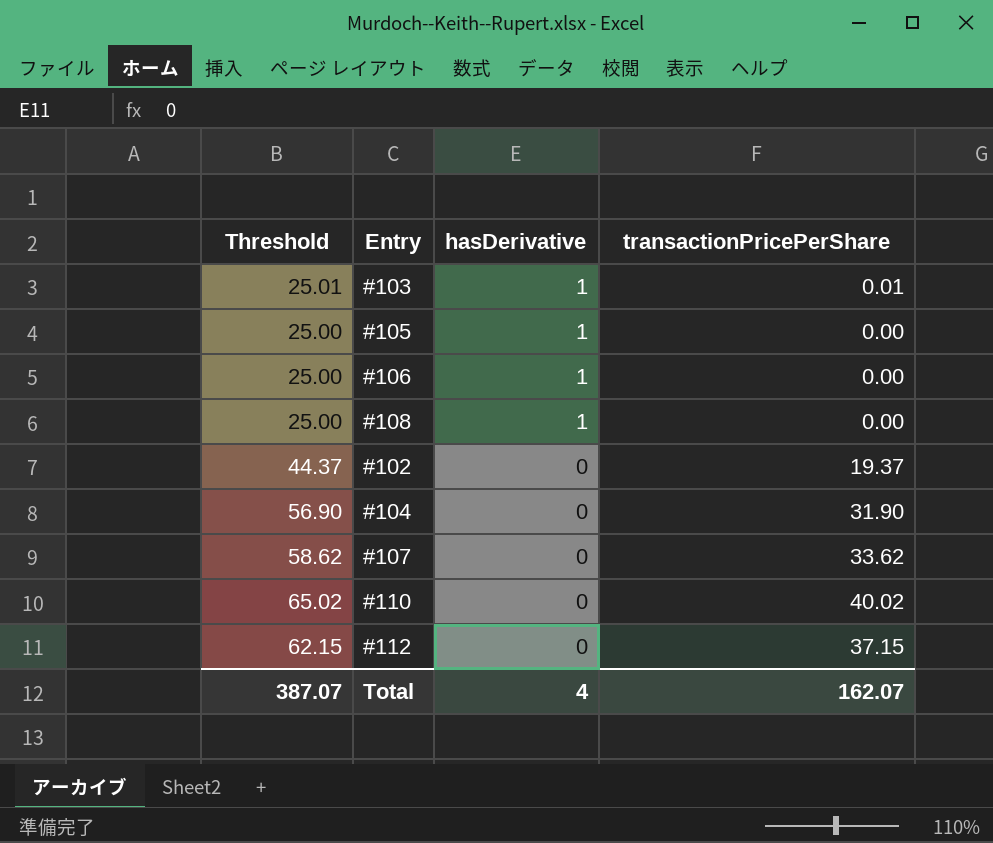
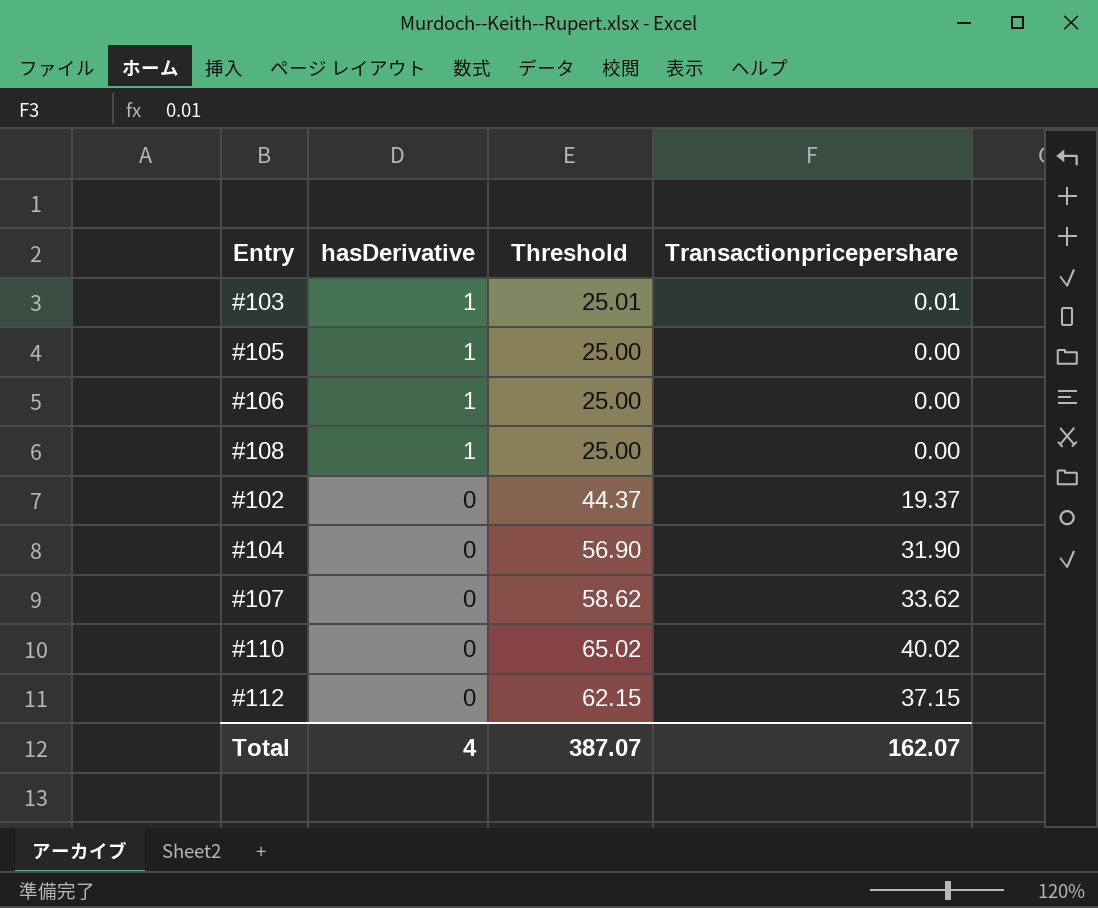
column Threshold | position: 1 -> 3
column name: transactionPricePerShare -> Transactionpricepershare

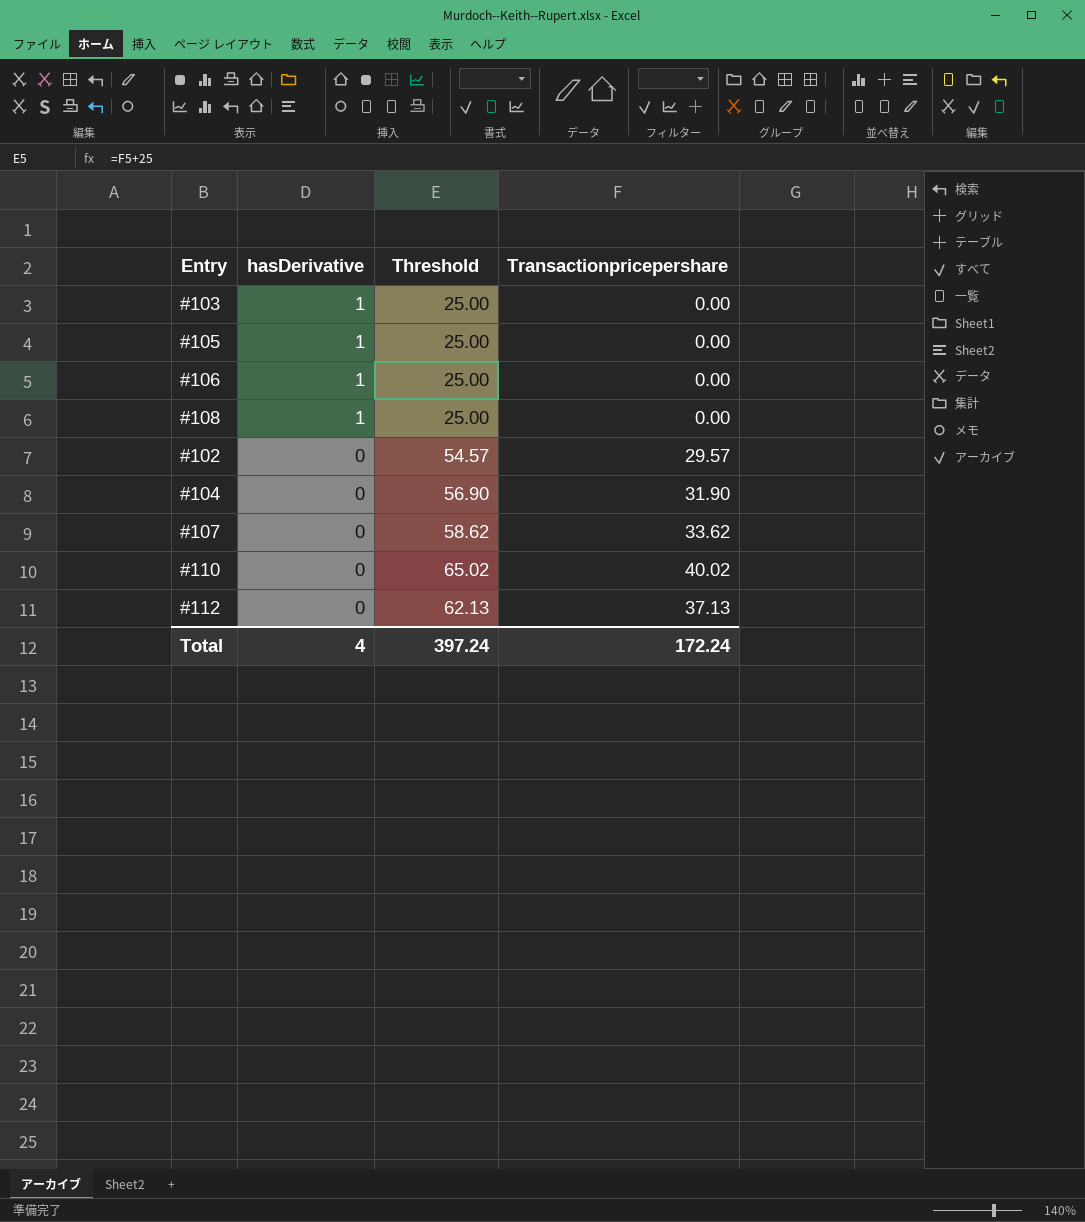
#103 | Threshold: 25.01 -> 25.00
#103 | Transactionpricepershare: 0.01 -> 0.00
#102 | Threshold: 44.37 -> 54.57
#102 | Transactionpricepershare: 19.37 -> 29.57
#112 | Threshold: 62.15 -> 62.13
#112 | Transactionpricepershare: 37.15 -> 37.13
Total | Threshold: 387.07 -> 397.24
Total | Transactionpricepershare: 162.07 -> 172.24

